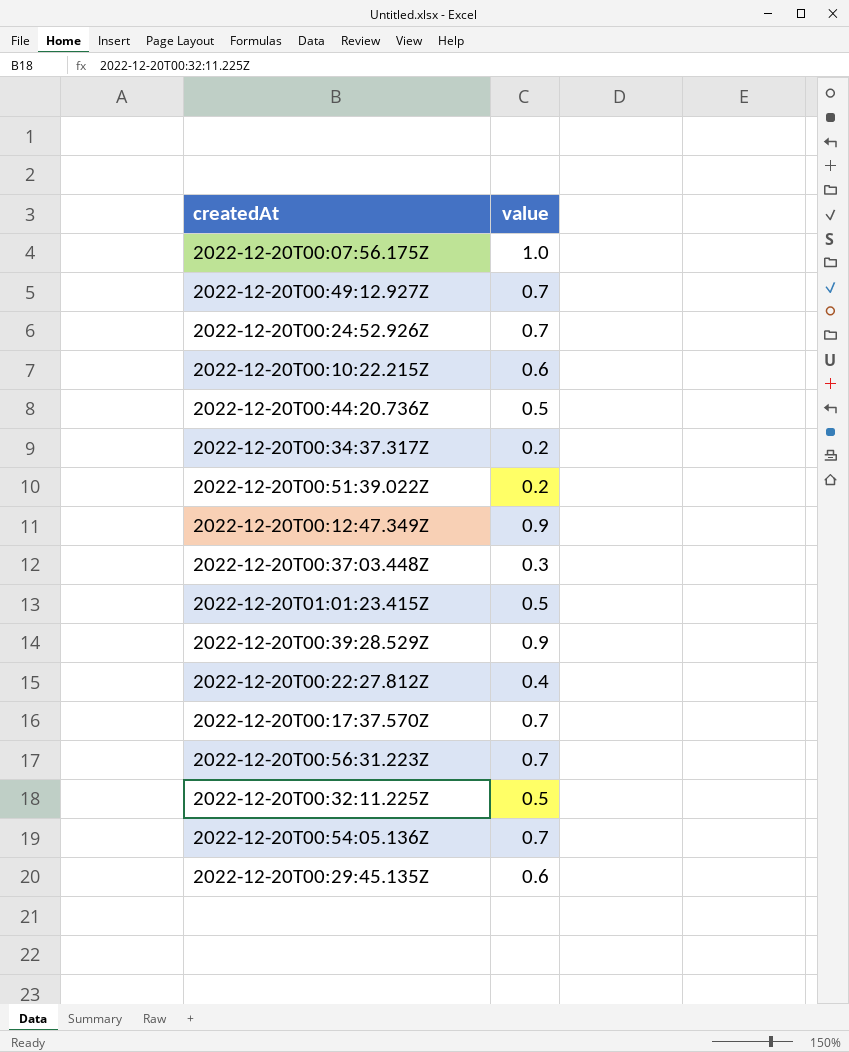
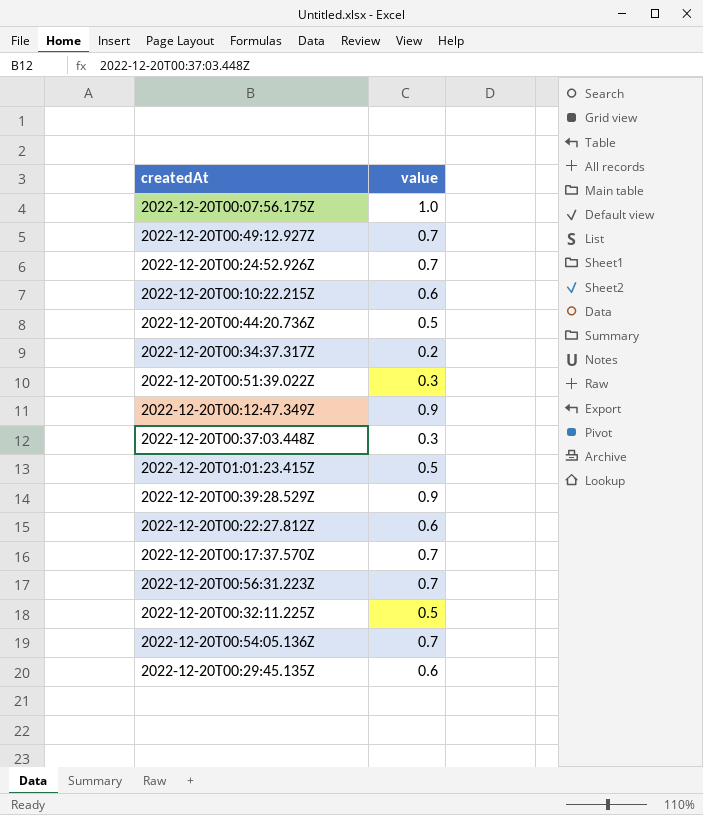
2022-12-20T00:51:39.022Z | value: 0.2 -> 0.3
2022-12-20T00:22:27.812Z | value: 0.4 -> 0.6

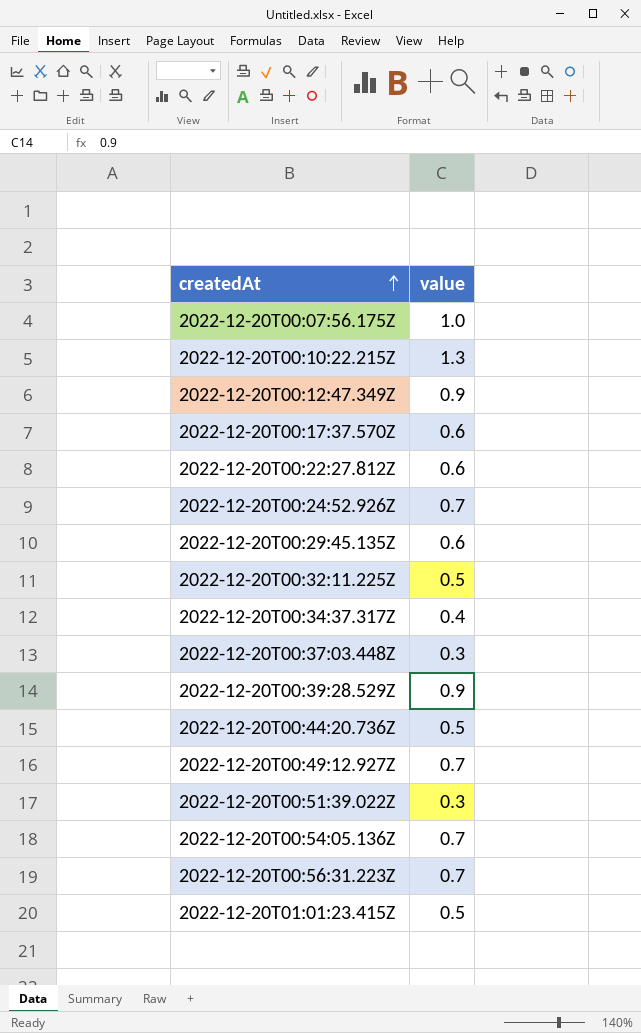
row order: none -> createdAt ascending
2022-12-20T00:10:22.215Z | value: 0.6 -> 1.3
2022-12-20T00:17:37.570Z | value: 0.7 -> 0.6
2022-12-20T00:34:37.317Z | value: 0.2 -> 0.4

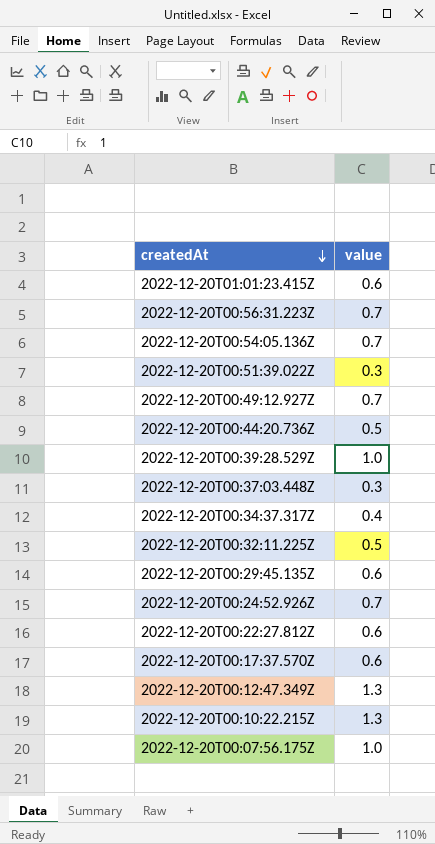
row order: createdAt ascending -> createdAt descending
2022-12-20T01:01:23.415Z | value: 0.5 -> 0.6
2022-12-20T00:39:28.529Z | value: 0.9 -> 1.0
2022-12-20T00:12:47.349Z | value: 0.9 -> 1.3

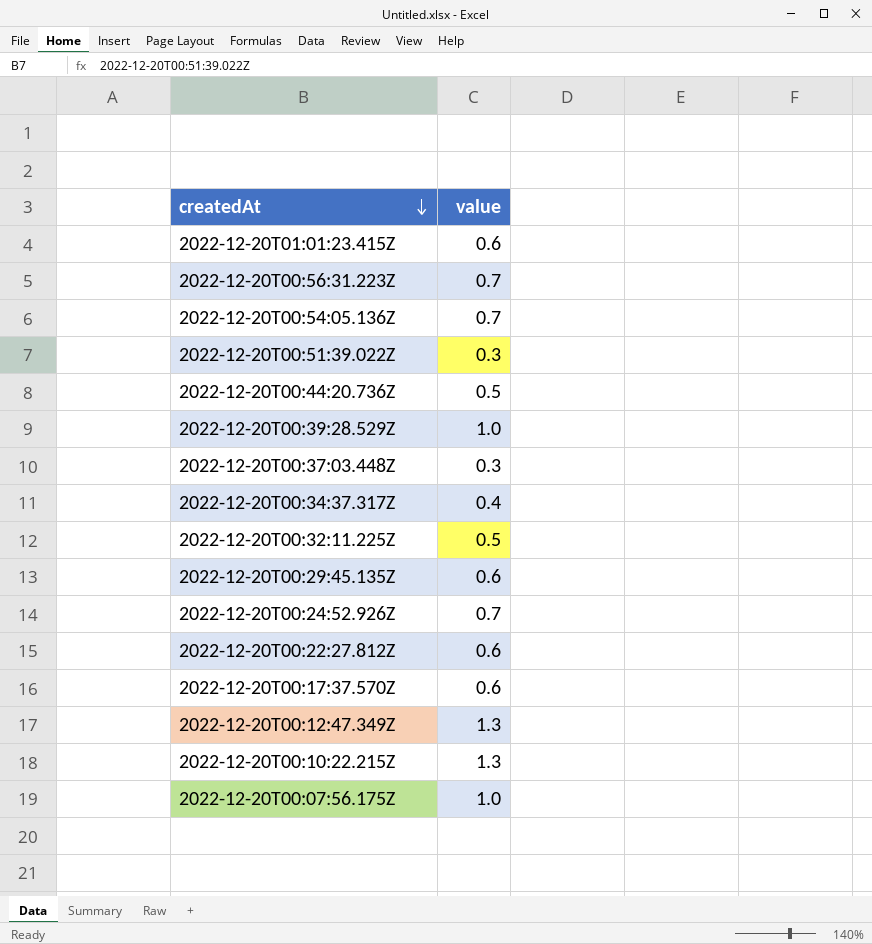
row 2022-12-20T00:49:12.927Z: 0.7 -> none

